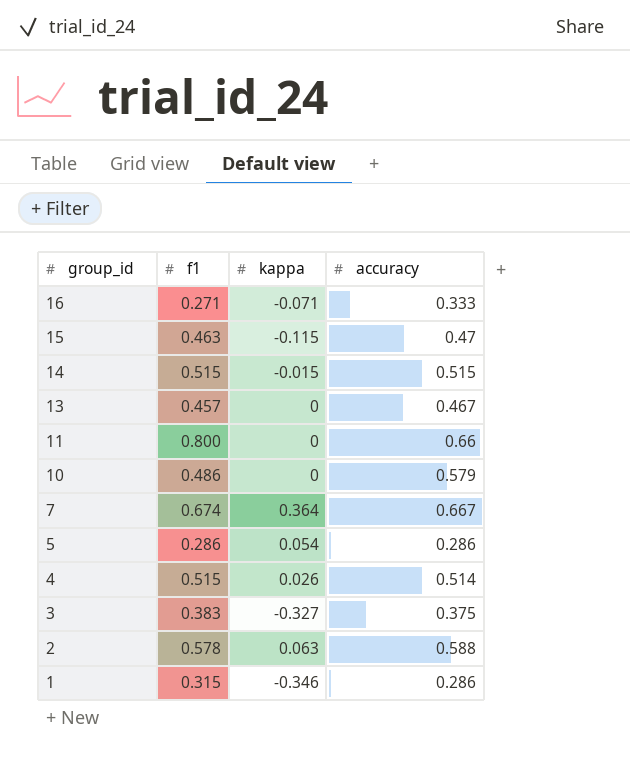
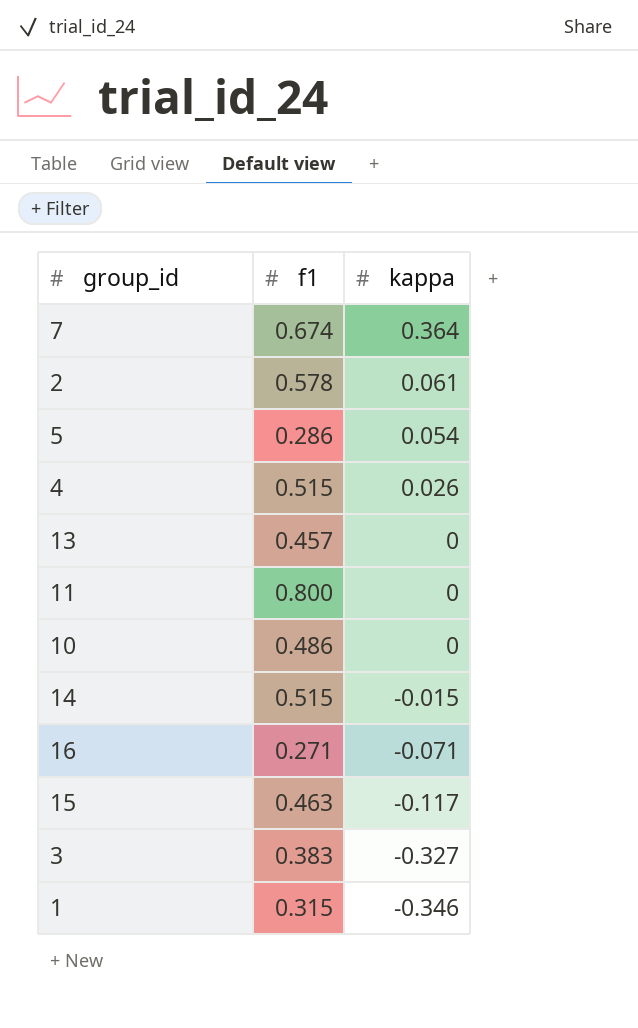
row order: group_id descending -> kappa descending
column accuracy | position: 4 -> none
2 | kappa: 0.063 -> 0.061
15 | kappa: -0.115 -> -0.117

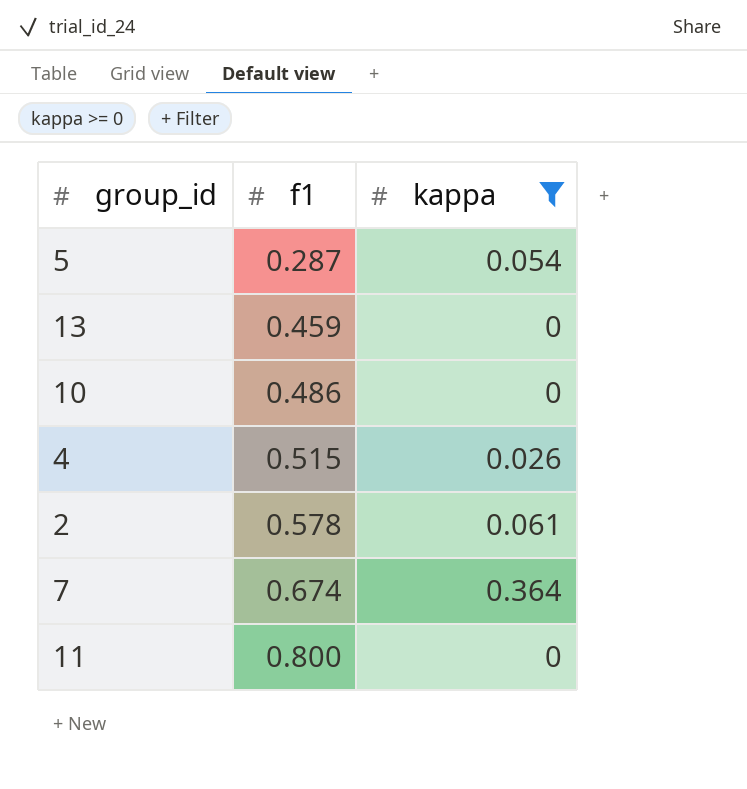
filter: none -> kappa >= 0
row order: kappa descending -> f1 ascending
5 | f1: 0.286 -> 0.287
13 | f1: 0.457 -> 0.459

